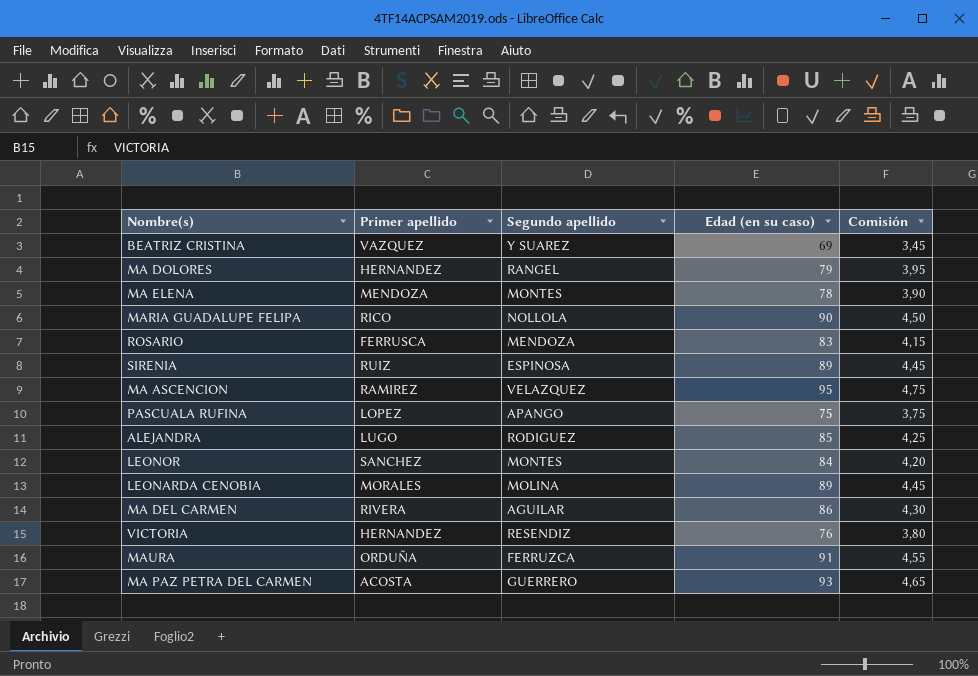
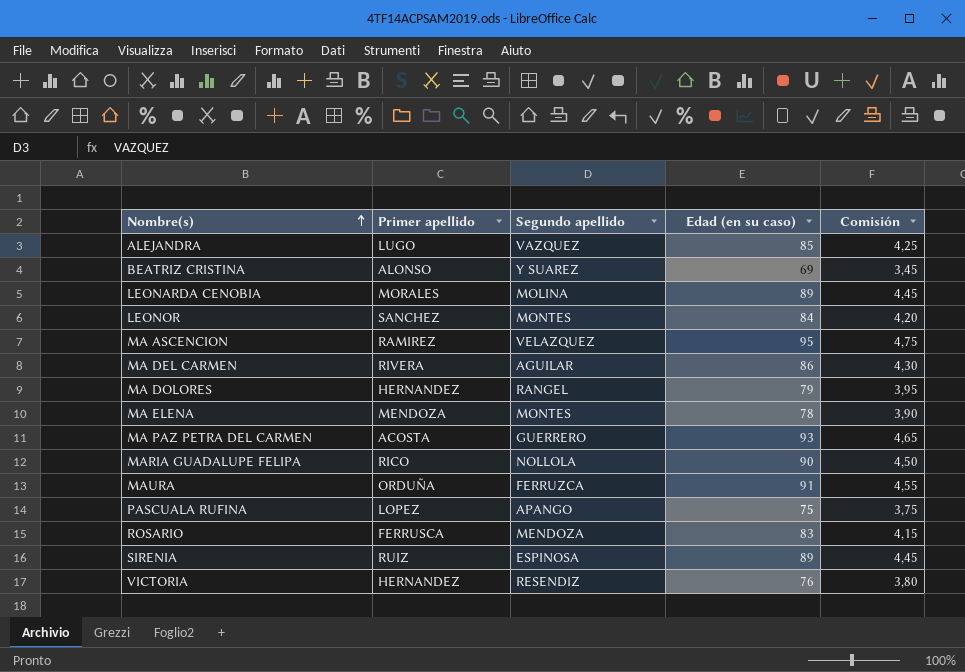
row order: none -> Nombre(s) ascending
ALEJANDRA | Segundo apellido: RODIGUEZ -> VAZQUEZ
BEATRIZ CRISTINA | Primer apellido: VAZQUEZ -> ALONSO

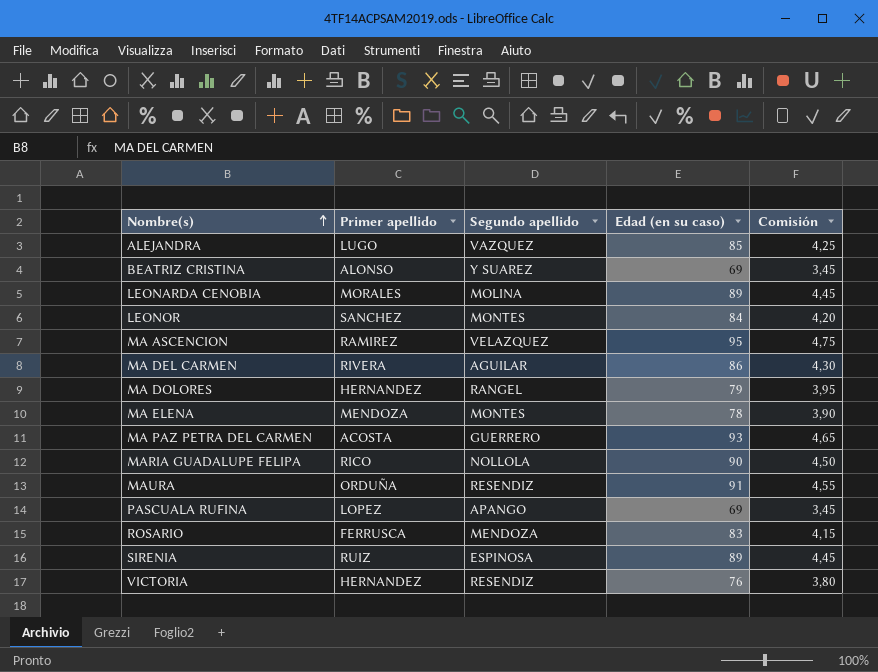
MAURA | Segundo apellido: FERRUZCA -> RESENDIZ
PASCUALA RUFINA | Edad (en su caso): 75 -> 69
PASCUALA RUFINA | Comisión: 3,75 -> 3,45

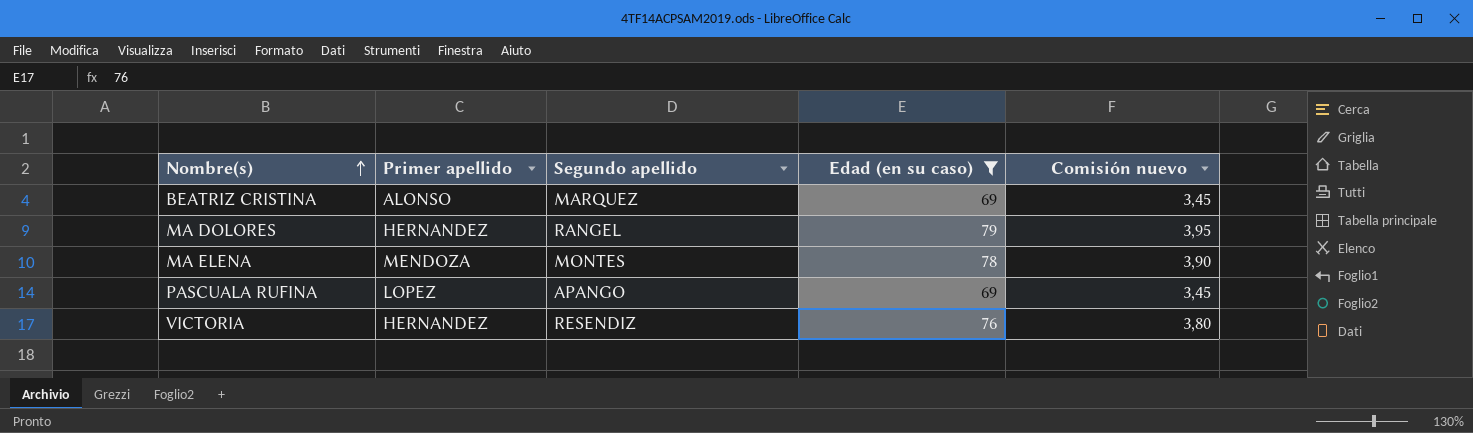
filter: none -> Edad (en su caso) <= 79
column name: Comisión -> Comisión nuevo
BEATRIZ CRISTINA | Segundo apellido: Y SUAREZ -> MARQUEZ

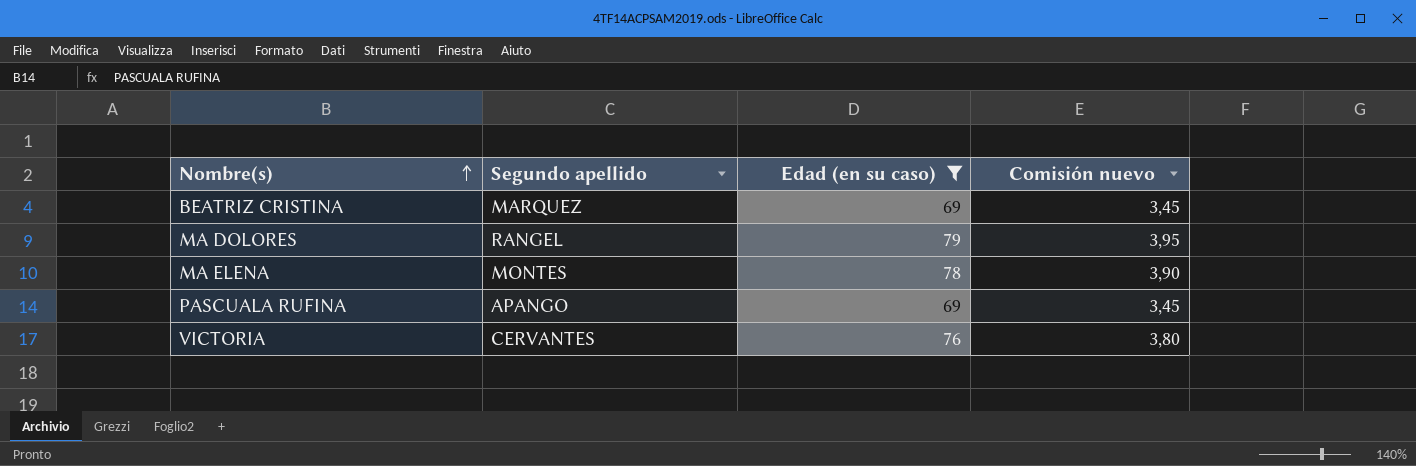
column Primer apellido | position: 2 -> none
VICTORIA | Segundo apellido: RESENDIZ -> CERVANTES

